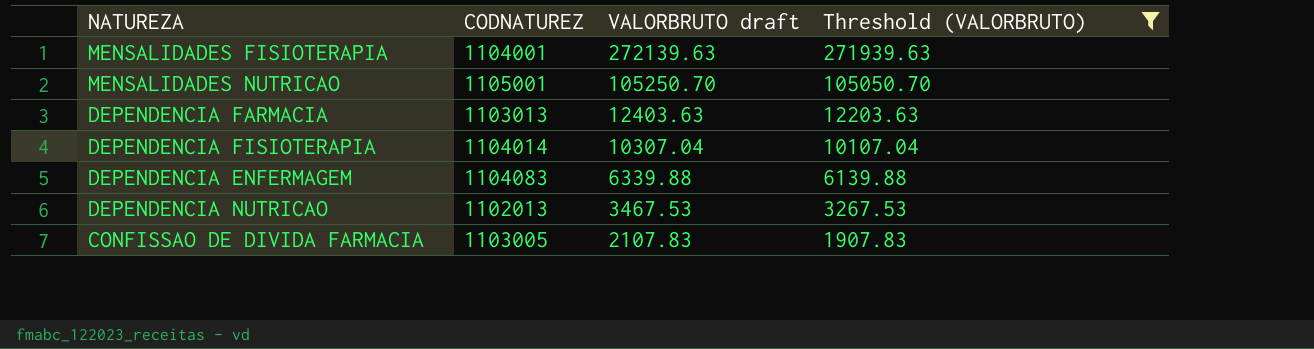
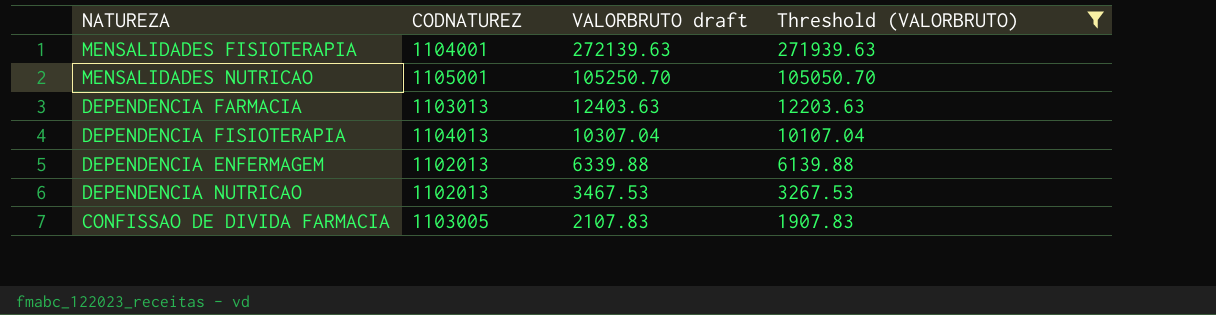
DEPENDENCIA FISIOTERAPIA | CODNATUREZ: 1104014 -> 1104013
DEPENDENCIA ENFERMAGEM | CODNATUREZ: 1104083 -> 1102013

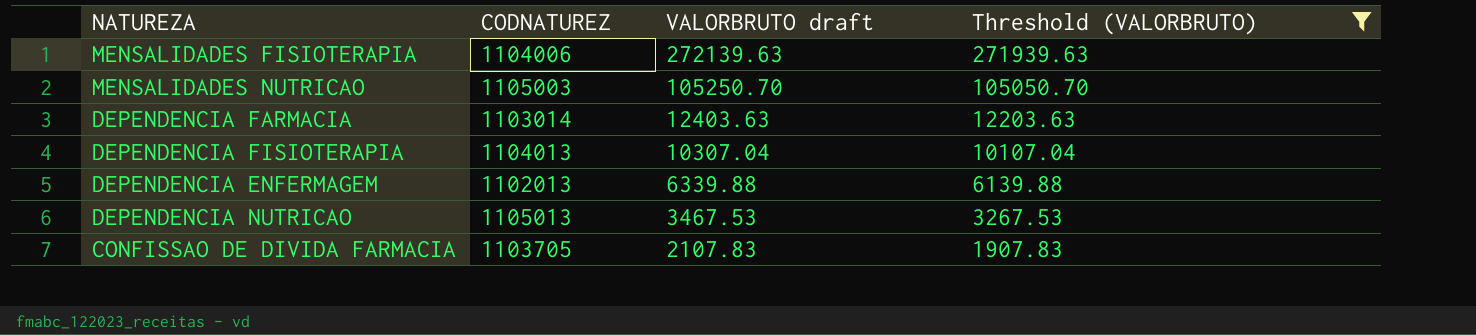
MENSALIDADES FISIOTERAPIA | CODNATUREZ: 1104001 -> 1104006
MENSALIDADES NUTRICAO | CODNATUREZ: 1105001 -> 1105003
DEPENDENCIA FARMACIA | CODNATUREZ: 1103013 -> 1103014
DEPENDENCIA NUTRICAO | CODNATUREZ: 1102013 -> 1105013
CONFISSAO DE DIVIDA FARMACIA | CODNATUREZ: 1103005 -> 1103705

